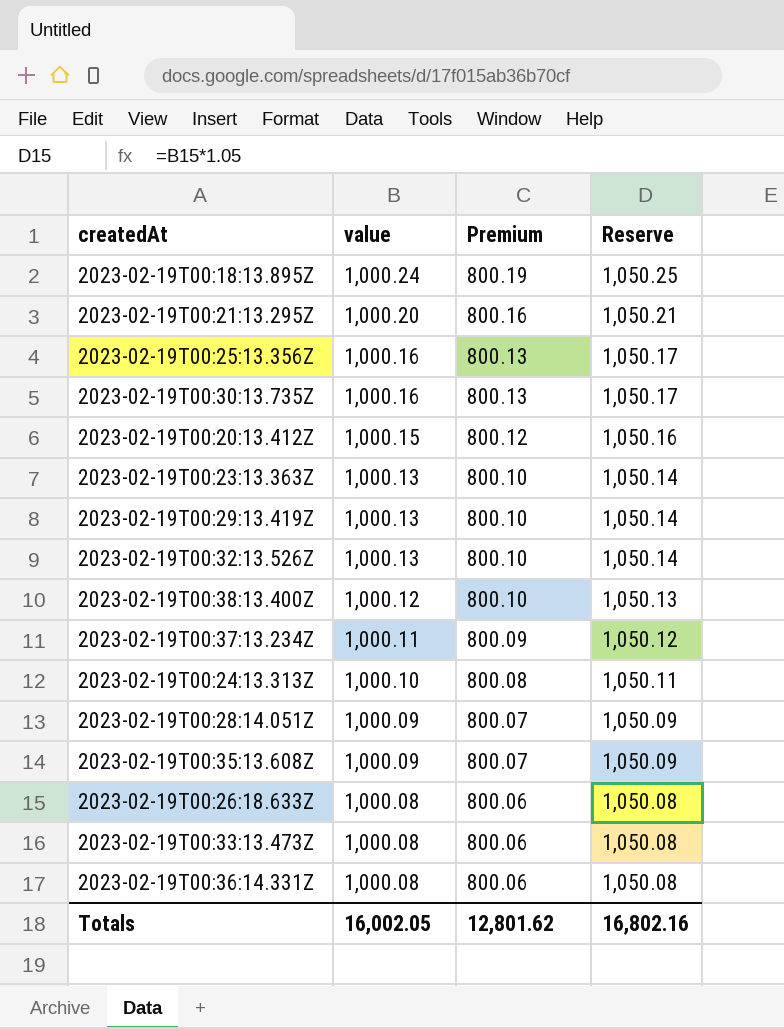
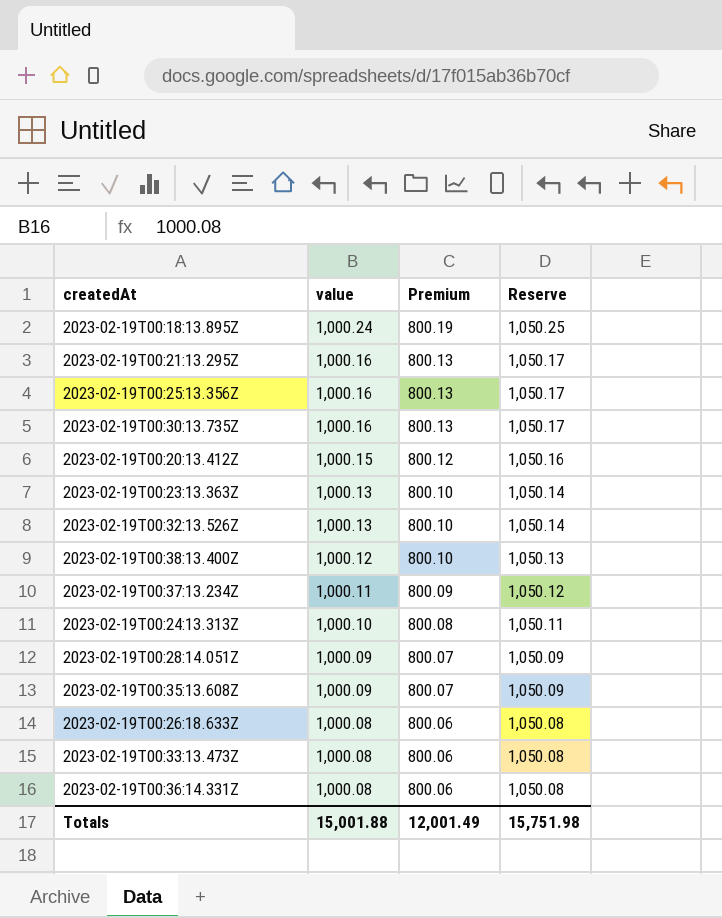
row 2023-02-19T00:29:13.419Z: 1,000.13 | 800.10 | 1,050.14 -> none
2023-02-19T00:21:13.295Z | value: 1,000.20 -> 1,000.16
2023-02-19T00:21:13.295Z | Premium: 800.16 -> 800.13
2023-02-19T00:21:13.295Z | Reserve: 1,050.21 -> 1,050.17
Totals | value: 16,002.05 -> 15,001.88
Totals | Premium: 12,801.62 -> 12,001.49
Totals | Reserve: 16,802.16 -> 15,751.98

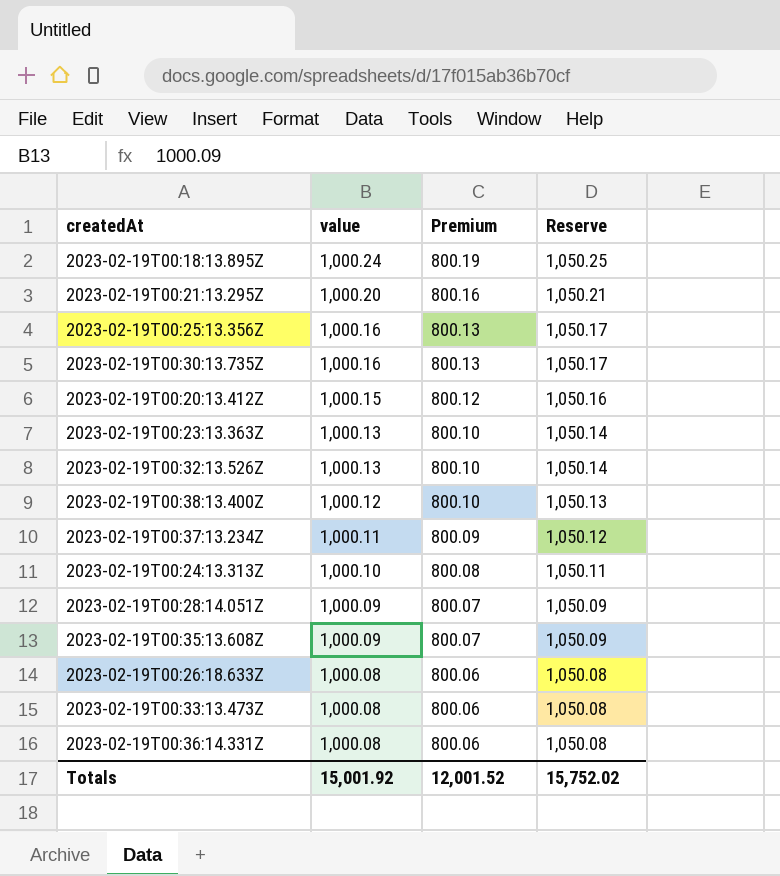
2023-02-19T00:21:13.295Z | value: 1,000.16 -> 1,000.20
2023-02-19T00:21:13.295Z | Premium: 800.13 -> 800.16
2023-02-19T00:21:13.295Z | Reserve: 1,050.17 -> 1,050.21
Totals | value: 15,001.88 -> 15,001.92
Totals | Premium: 12,001.49 -> 12,001.52
Totals | Reserve: 15,751.98 -> 15,752.02

